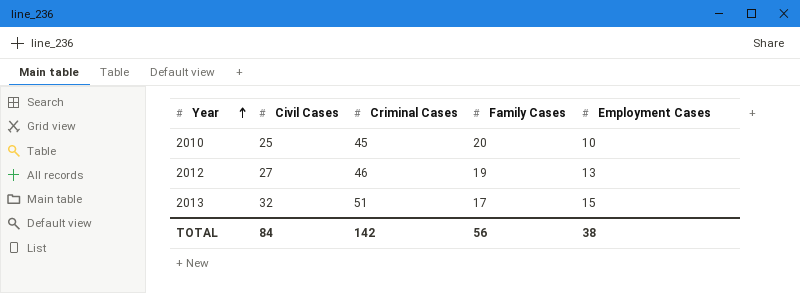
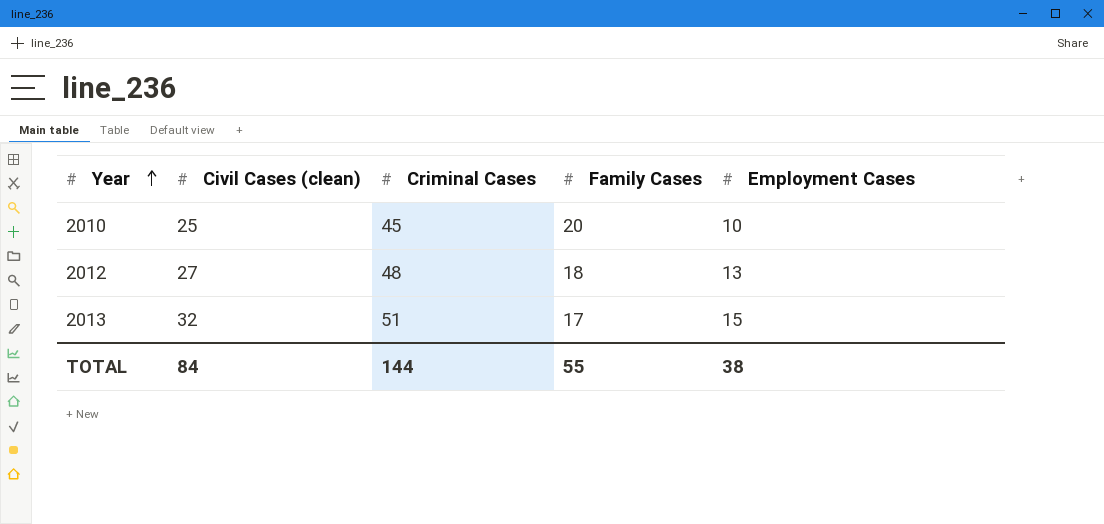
column name: Civil Cases -> Civil Cases (clean)
2012 | Criminal Cases: 46 -> 48
2012 | Family Cases: 19 -> 18
TOTAL | Criminal Cases: 142 -> 144
TOTAL | Family Cases: 56 -> 55

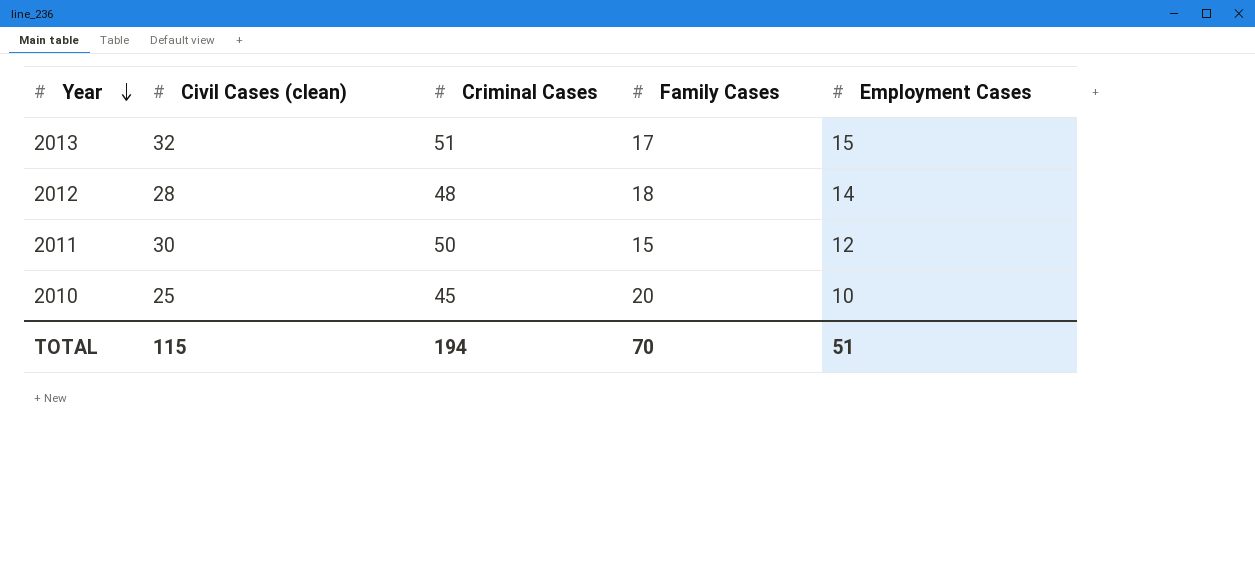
row order: Year ascending -> Year descending
2012 | Civil Cases (clean): 27 -> 28
2012 | Employment Cases: 13 -> 14
row 2011: none -> 30 | 50 | 15 | 12
TOTAL | Civil Cases (clean): 84 -> 115
TOTAL | Criminal Cases: 144 -> 194
TOTAL | Family Cases: 55 -> 70
TOTAL | Employment Cases: 38 -> 51

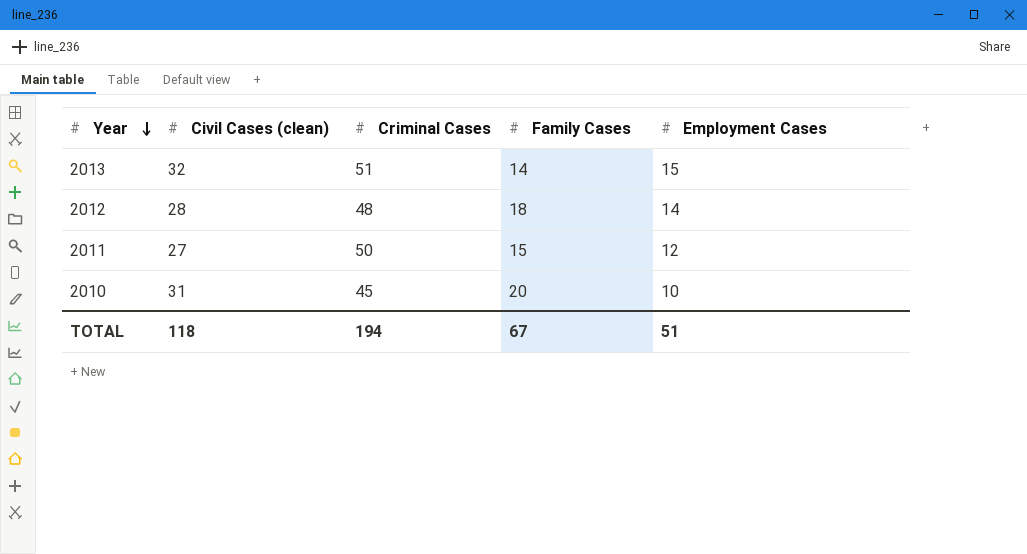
2013 | Family Cases: 17 -> 14
2011 | Civil Cases (clean): 30 -> 27
2010 | Civil Cases (clean): 25 -> 31
TOTAL | Civil Cases (clean): 115 -> 118
TOTAL | Family Cases: 70 -> 67

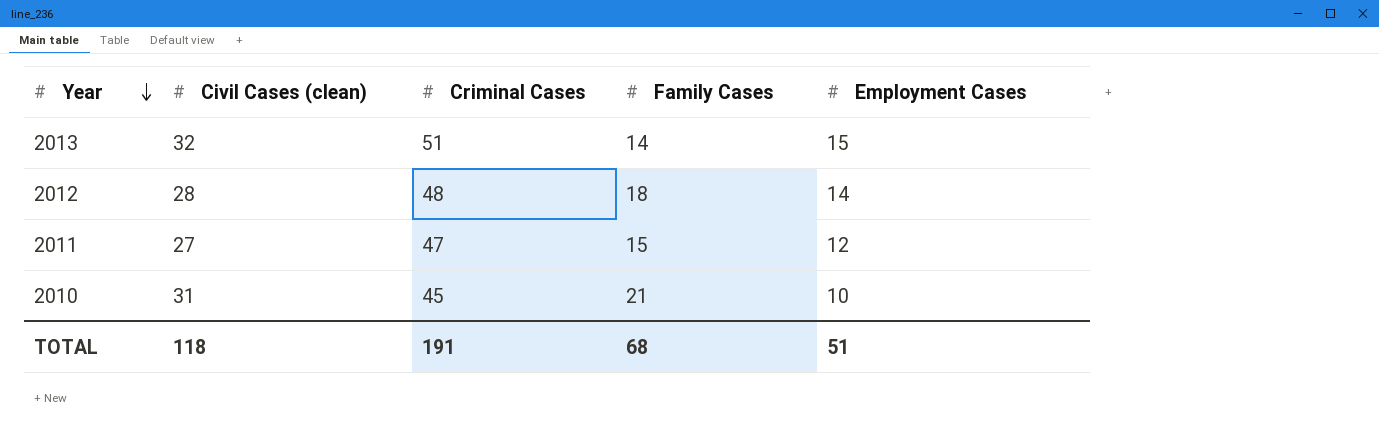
2011 | Criminal Cases: 50 -> 47
2010 | Family Cases: 20 -> 21
TOTAL | Criminal Cases: 194 -> 191
TOTAL | Family Cases: 67 -> 68

